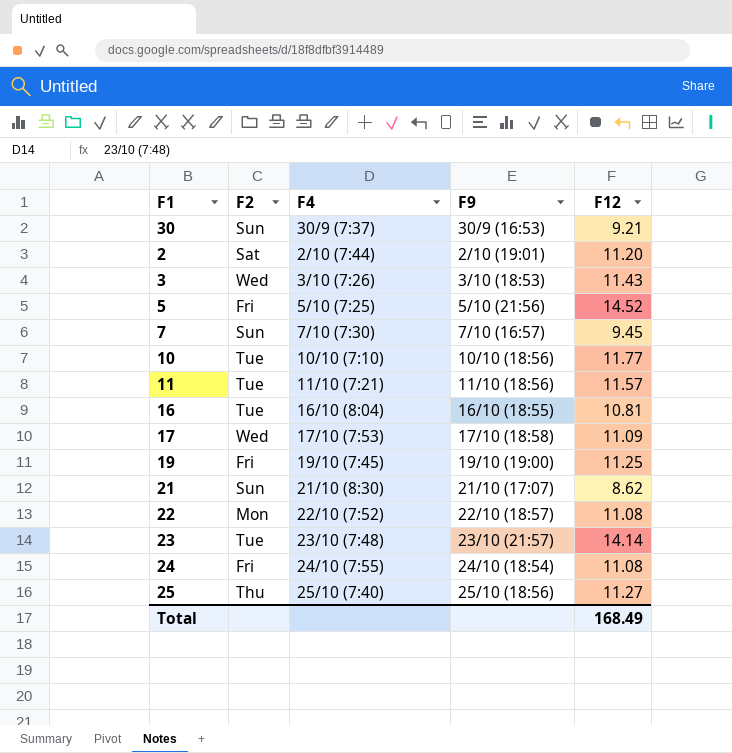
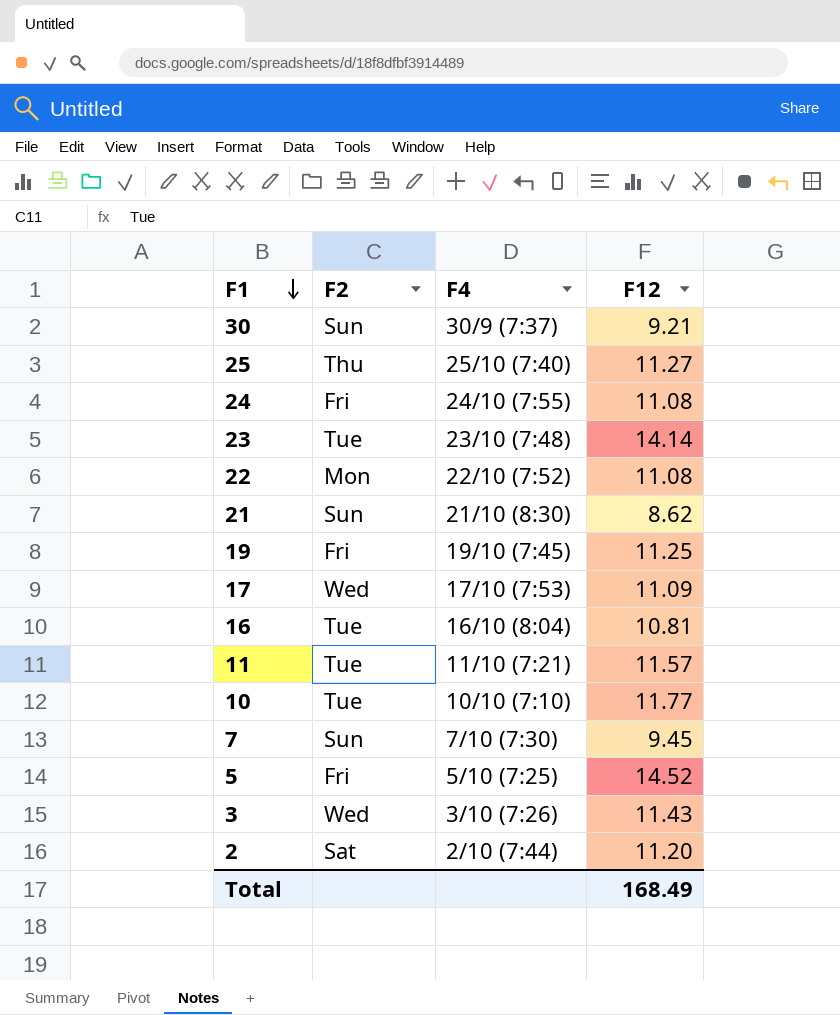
row order: none -> F1 descending
column F9 | position: 4 -> none

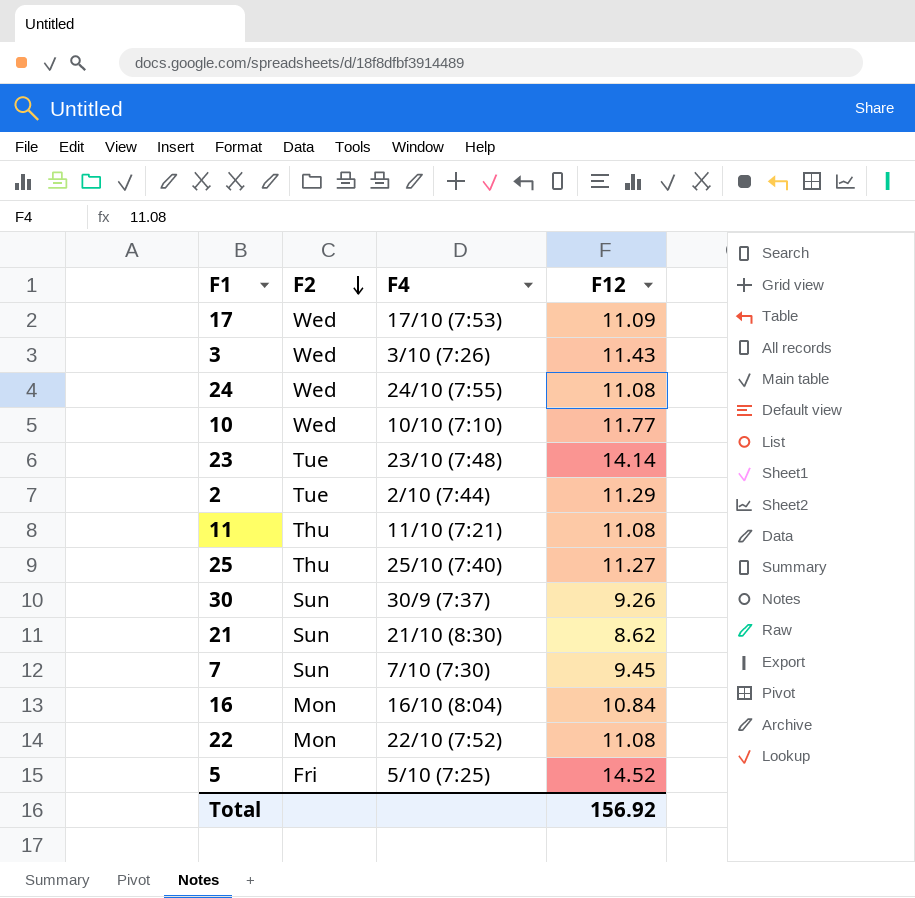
row order: F1 descending -> F2 descending
row 19: Fri | 19/10 (7:45) | 11.25 -> none
24 | F2: Fri -> Wed
10 | F2: Tue -> Wed
2 | F2: Sat -> Tue
2 | F12: 11.20 -> 11.29
11 | F2: Tue -> Thu
11 | F12: 11.57 -> 11.08
30 | F12: 9.21 -> 9.26
16 | F2: Tue -> Mon
16 | F12: 10.81 -> 10.84
Total | F12: 168.49 -> 156.92

